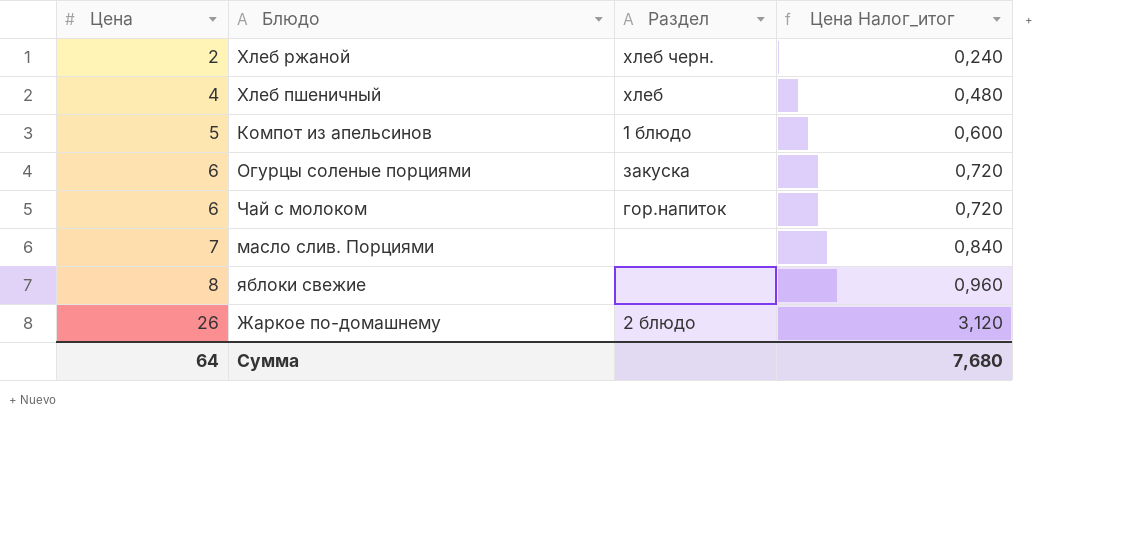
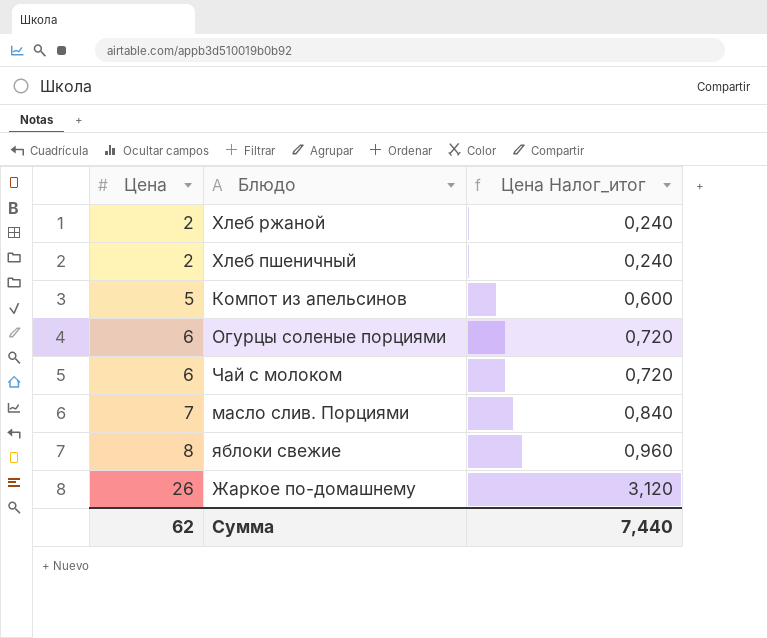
column Раздел | position: 3 -> none
Хлеб пшеничный | Цена: 4 -> 2
Хлеб пшеничный | Цена Налог_итог: 0,480 -> 0,240
Сумма | Цена: 64 -> 62
Сумма | Цена Налог_итог: 7,680 -> 7,440

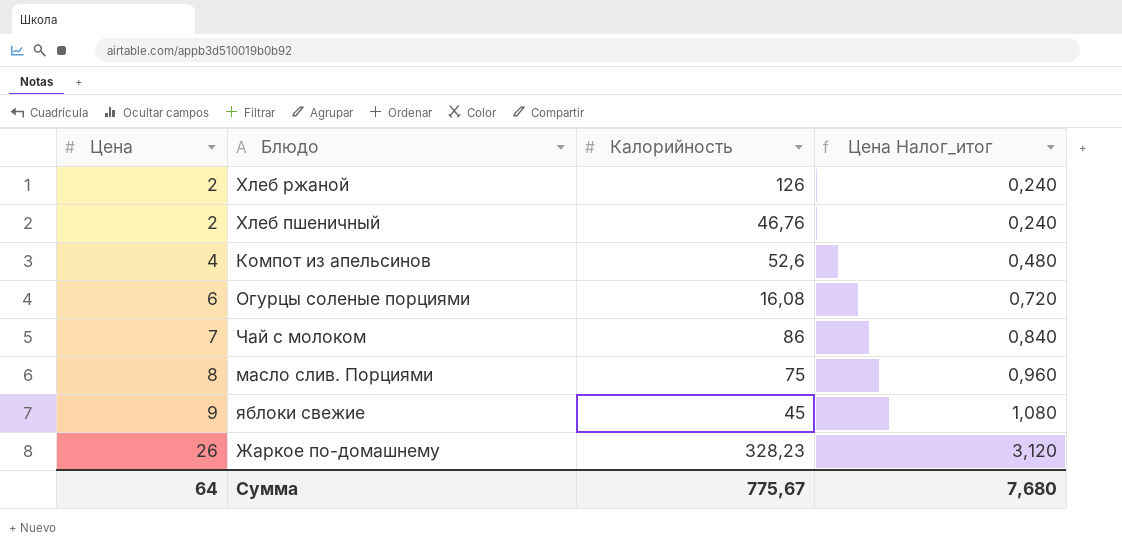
column Калорийность | position: none -> 3
Компот из апельсинов | Цена: 5 -> 4
Компот из апельсинов | Цена Налог_итог: 0,600 -> 0,480
Чай с молоком | Цена: 6 -> 7
Чай с молоком | Цена Налог_итог: 0,720 -> 0,840
масло слив. Порциями | Цена: 7 -> 8
масло слив. Порциями | Цена Налог_итог: 0,840 -> 0,960
яблоки свежие | Цена: 8 -> 9
яблоки свежие | Цена Налог_итог: 0,960 -> 1,080
Сумма | Цена: 62 -> 64
Сумма | Цена Налог_итог: 7,440 -> 7,680

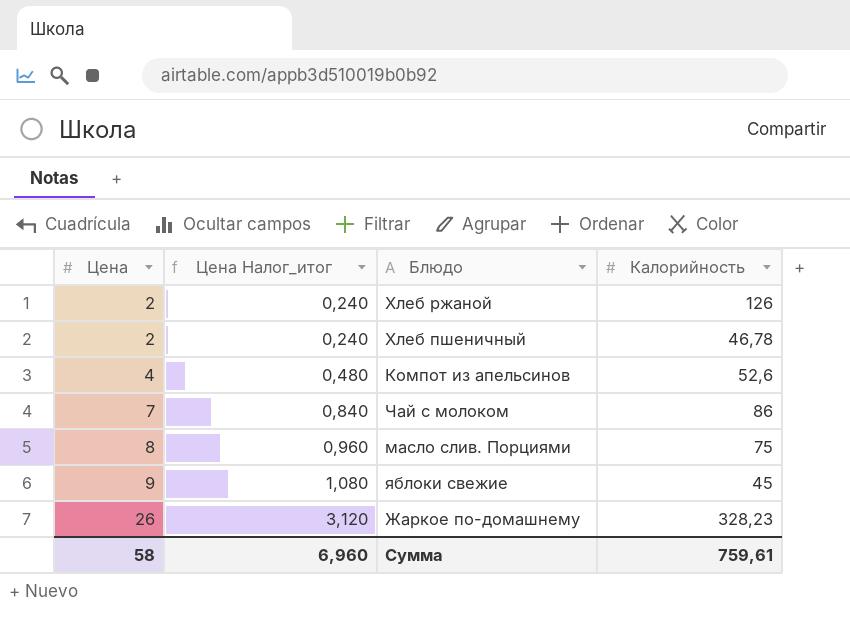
column Цена Налог_итог | position: 4 -> 2
row Огурцы соленые порциями: 6 | 16,08 | 0,720 -> none
Хлеб пшеничный | Калорийность: 46,76 -> 46,78
Сумма | Цена: 64 -> 58
Сумма | Цена Налог_итог: 7,680 -> 6,960
Сумма | Калорийность: 775,67 -> 759,61

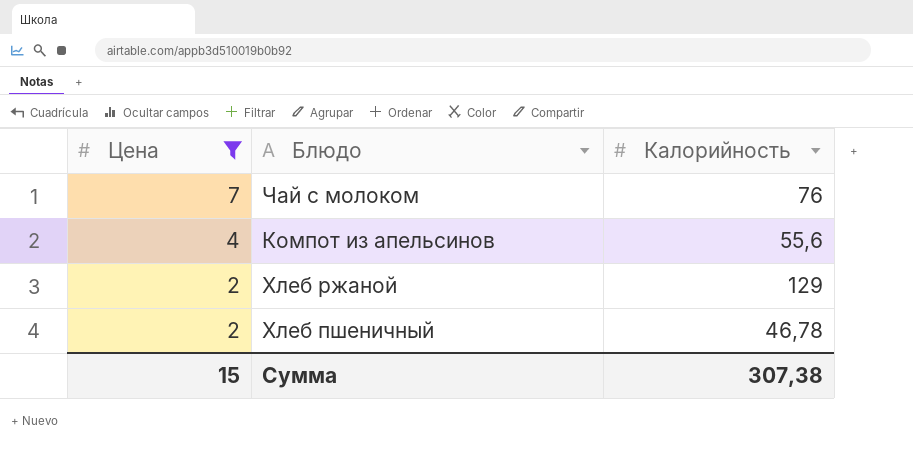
filter: none -> Цена <= 7
row order: Цена ascending -> Цена descending
column Цена Налог_итог | formula: [Цена] * 0,12 -> none
Чай с молоком | Калорийность: 86 -> 76
Компот из апельсинов | Калорийность: 52,6 -> 55,6
Хлеб ржаной | Калорийность: 126 -> 129
Сумма | Цена: 58 -> 15
Сумма | Калорийность: 759,61 -> 307,38

